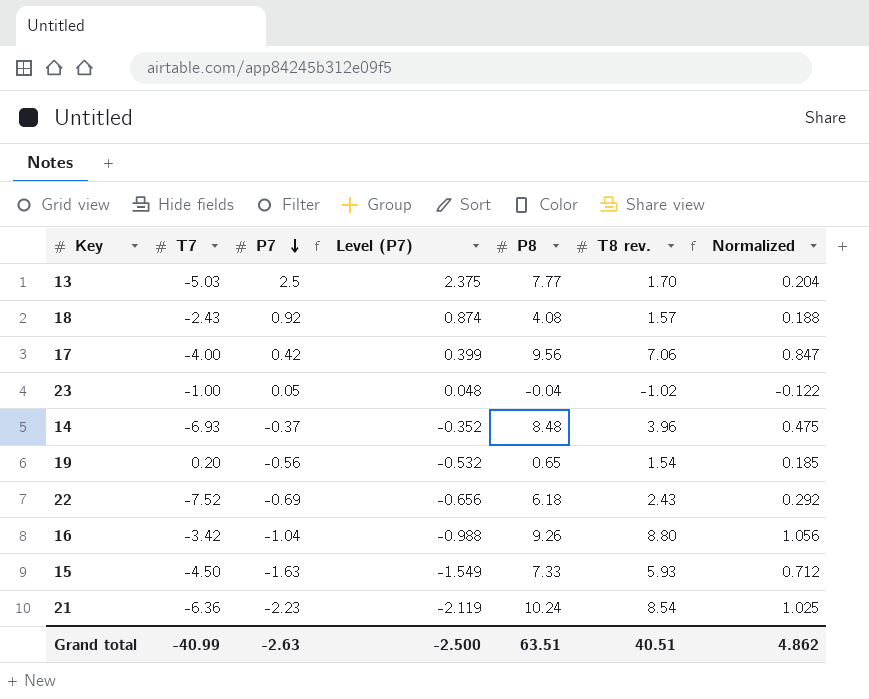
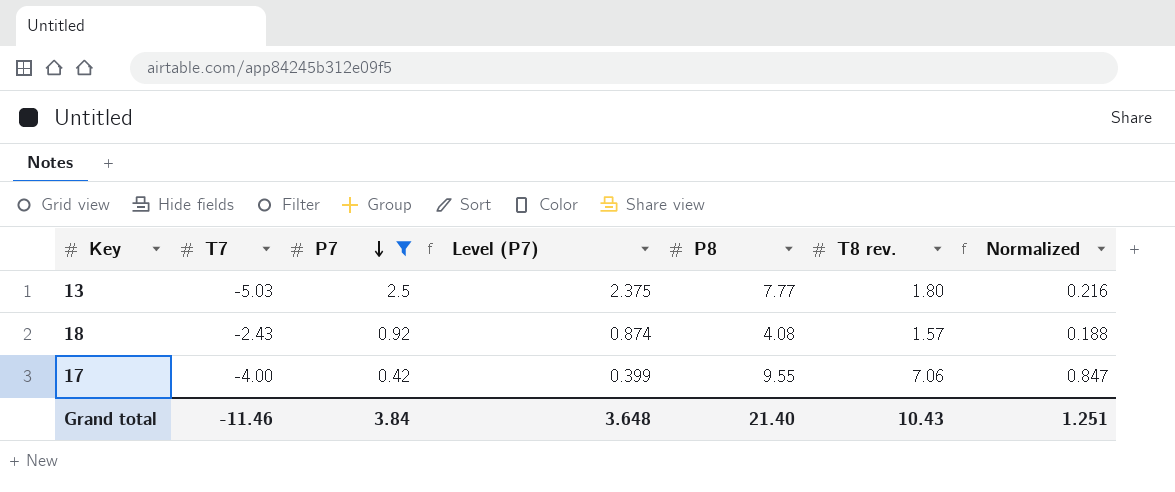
filter: none -> P7 >= 0.42
13 | T8 rev.: 1.70 -> 1.80
13 | Normalized: 0.204 -> 0.216
17 | P8: 9.56 -> 9.55
Grand total | T7: -40.99 -> -11.46
Grand total | P7: -2.63 -> 3.84
Grand total | Level (P7): -2.500 -> 3.648
Grand total | P8: 63.51 -> 21.40
Grand total | T8 rev.: 40.51 -> 10.43
Grand total | Normalized: 4.862 -> 1.251

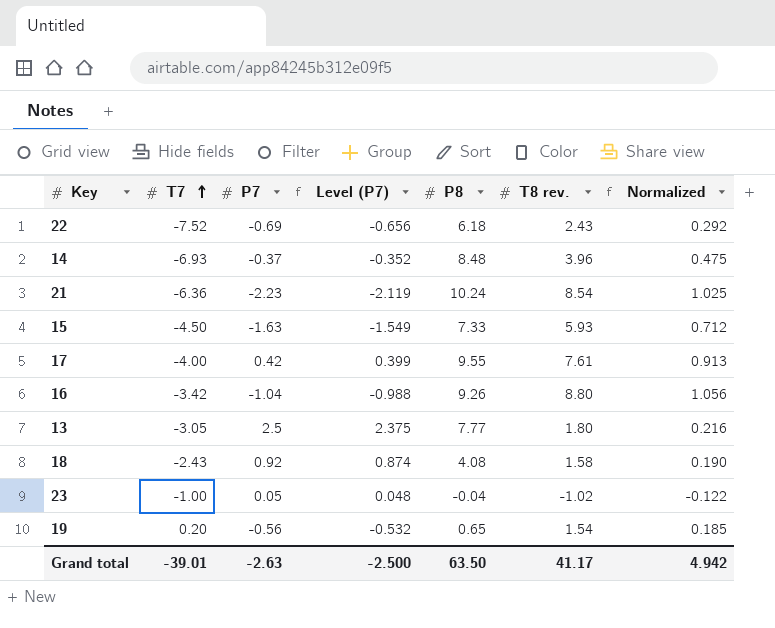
filter: P7 >= 0.42 -> none
row order: P7 descending -> T7 ascending
17 | T8 rev.: 7.06 -> 7.61
17 | Normalized: 0.847 -> 0.913
13 | T7: -5.03 -> -3.05
18 | T8 rev.: 1.57 -> 1.58
18 | Normalized: 0.188 -> 0.190
Grand total | T7: -11.46 -> -39.01
Grand total | P7: 3.84 -> -2.63
Grand total | Level (P7): 3.648 -> -2.500
Grand total | P8: 21.40 -> 63.50
Grand total | T8 rev.: 10.43 -> 41.17
Grand total | Normalized: 1.251 -> 4.942

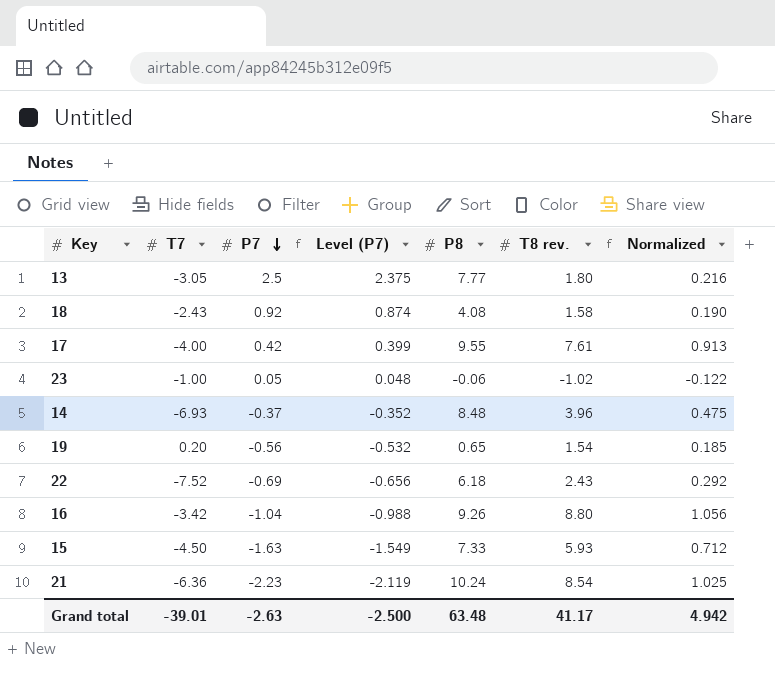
row order: T7 ascending -> P7 descending
23 | P8: -0.04 -> -0.06
Grand total | P8: 63.50 -> 63.48

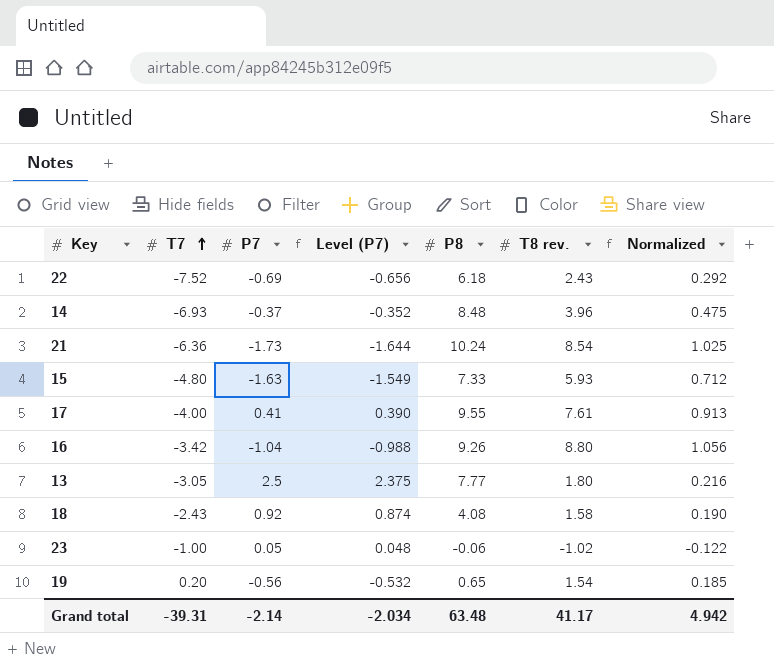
row order: P7 descending -> T7 ascending
21 | P7: -2.23 -> -1.73
21 | Level (P7): -2.119 -> -1.644
15 | T7: -4.50 -> -4.80
17 | P7: 0.42 -> 0.41
17 | Level (P7): 0.399 -> 0.390
Grand total | T7: -39.01 -> -39.31
Grand total | P7: -2.63 -> -2.14
Grand total | Level (P7): -2.500 -> -2.034

